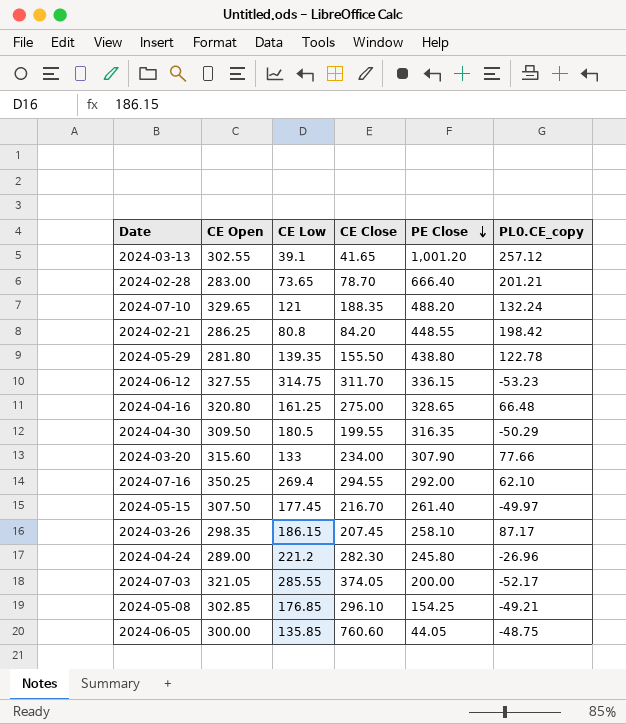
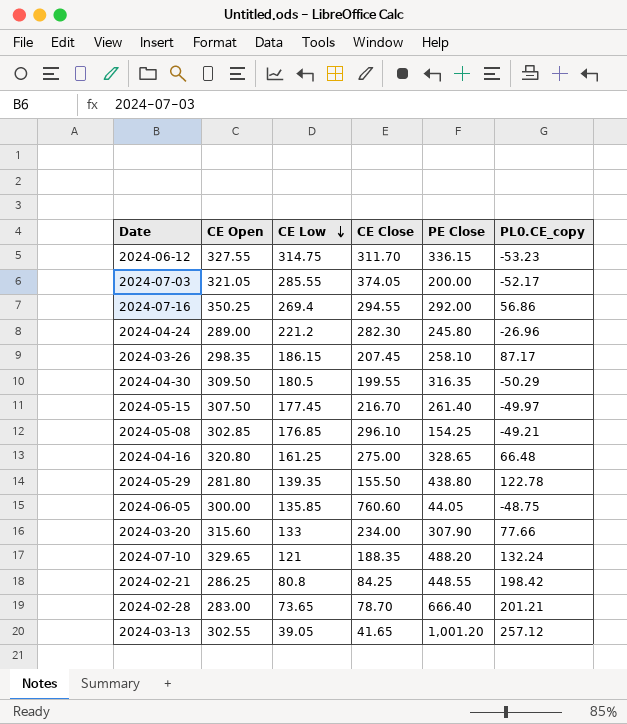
row order: PE Close descending -> CE Low descending
2024-07-16 | PL0.CE_copy: 62.10 -> 56.86
2024-02-21 | CE Close: 84.20 -> 84.25
2024-03-13 | CE Low: 39.1 -> 39.05

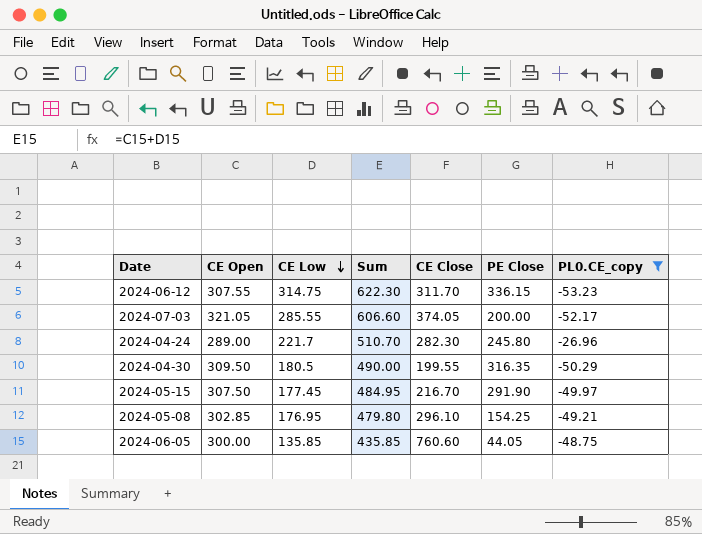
filter: none -> PL0.CE_copy <= -26.96
column Sum | formula: none -> [CE Open] + [CE Low]
2024-06-12 | CE Open: 327.55 -> 307.55
2024-04-24 | CE Low: 221.2 -> 221.7
2024-05-15 | PE Close: 261.40 -> 291.90
2024-05-08 | CE Low: 176.85 -> 176.95

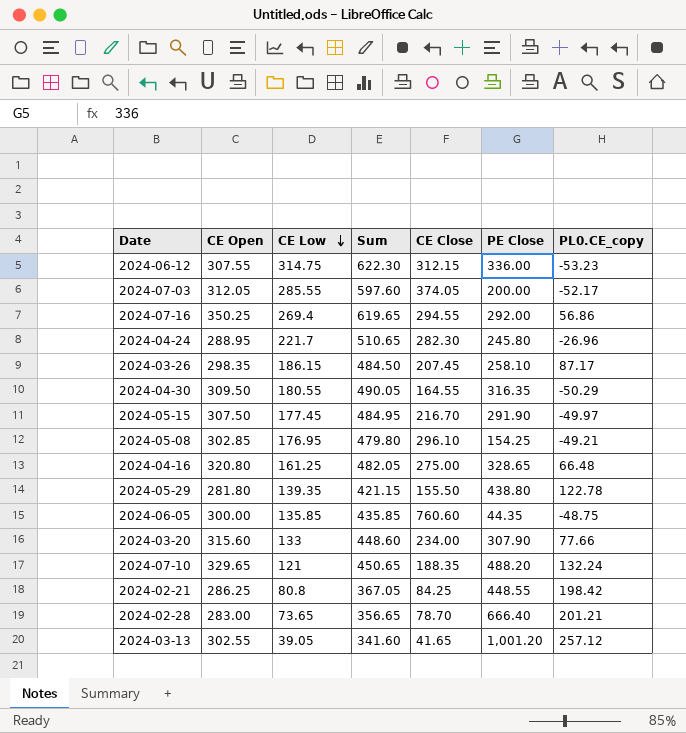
filter: PL0.CE_copy <= -26.96 -> none
2024-06-12 | CE Close: 311.70 -> 312.15
2024-06-12 | PE Close: 336.15 -> 336.00
2024-07-03 | CE Open: 321.05 -> 312.05
2024-07-03 | Sum: 606.60 -> 597.60
2024-04-24 | CE Open: 289.00 -> 288.95
2024-04-24 | Sum: 510.70 -> 510.65
2024-04-30 | CE Low: 180.5 -> 180.55
2024-04-30 | Sum: 490.00 -> 490.05
2024-04-30 | CE Close: 199.55 -> 164.55
2024-06-05 | PE Close: 44.05 -> 44.35

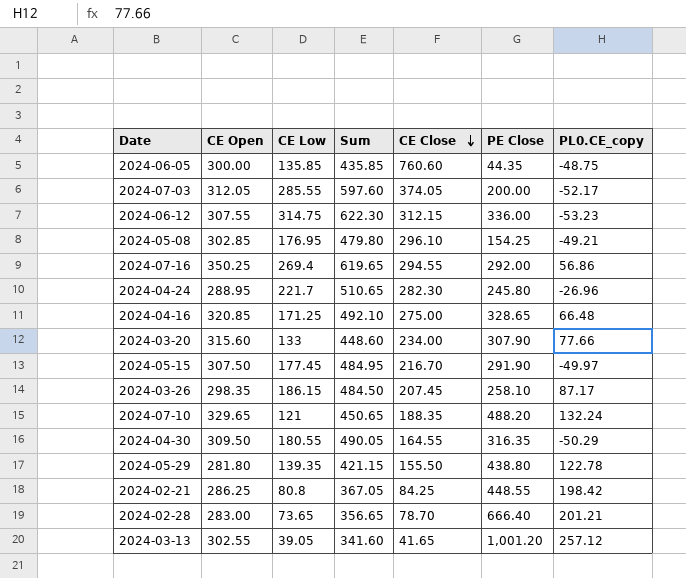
row order: CE Low descending -> CE Close descending
2024-04-16 | CE Open: 320.80 -> 320.85
2024-04-16 | CE Low: 161.25 -> 171.25
2024-04-16 | Sum: 482.05 -> 492.10

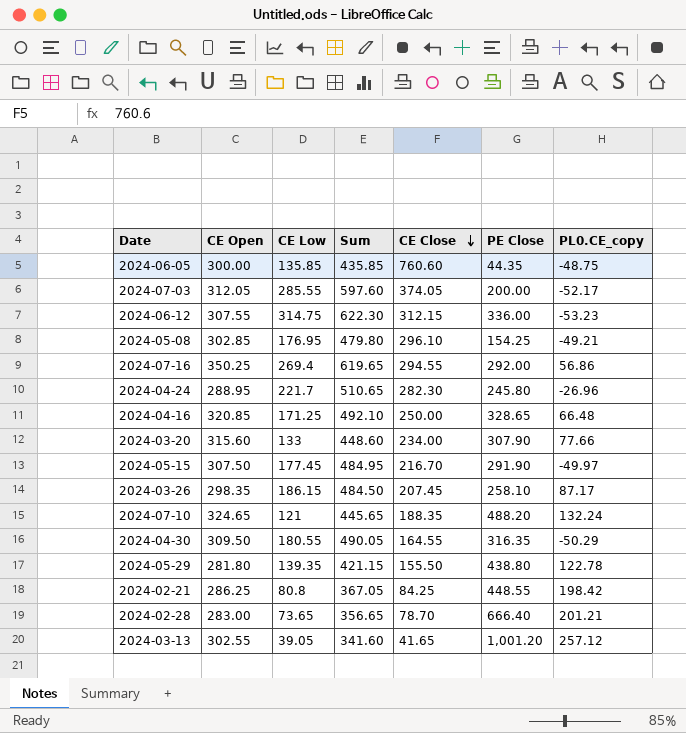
2024-04-16 | CE Close: 275.00 -> 250.00
2024-07-10 | CE Open: 329.65 -> 324.65
2024-07-10 | Sum: 450.65 -> 445.65

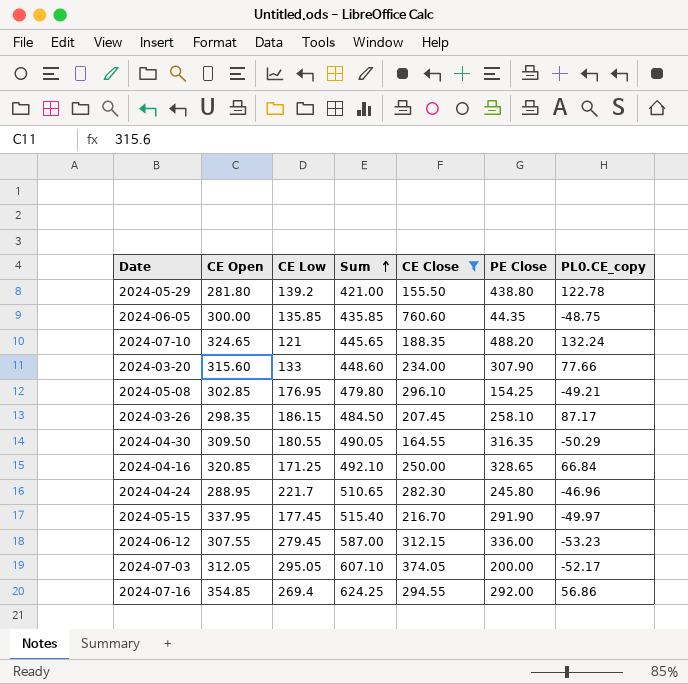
filter: none -> CE Close >= 155.50
row order: CE Close descending -> Sum ascending
2024-05-29 | CE Low: 139.35 -> 139.2
2024-05-29 | Sum: 421.15 -> 421.00
2024-04-16 | PL0.CE_copy: 66.48 -> 66.84
2024-04-24 | PL0.CE_copy: -26.96 -> -46.96
2024-05-15 | CE Open: 307.50 -> 337.95
2024-05-15 | Sum: 484.95 -> 515.40
2024-06-12 | CE Low: 314.75 -> 279.45
2024-06-12 | Sum: 622.30 -> 587.00
2024-07-03 | CE Low: 285.55 -> 295.05
2024-07-03 | Sum: 597.60 -> 607.10
2024-07-16 | CE Open: 350.25 -> 354.85
2024-07-16 | Sum: 619.65 -> 624.25

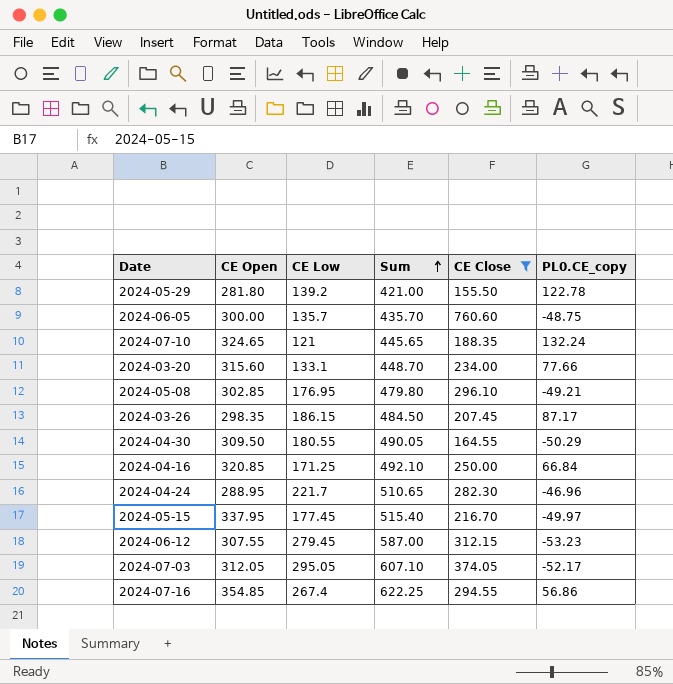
column PE Close | position: 6 -> none
2024-06-05 | CE Low: 135.85 -> 135.7
2024-06-05 | Sum: 435.85 -> 435.70
2024-03-20 | CE Low: 133 -> 133.1
2024-03-20 | Sum: 448.60 -> 448.70
2024-07-16 | CE Low: 269.4 -> 267.4
2024-07-16 | Sum: 624.25 -> 622.25

